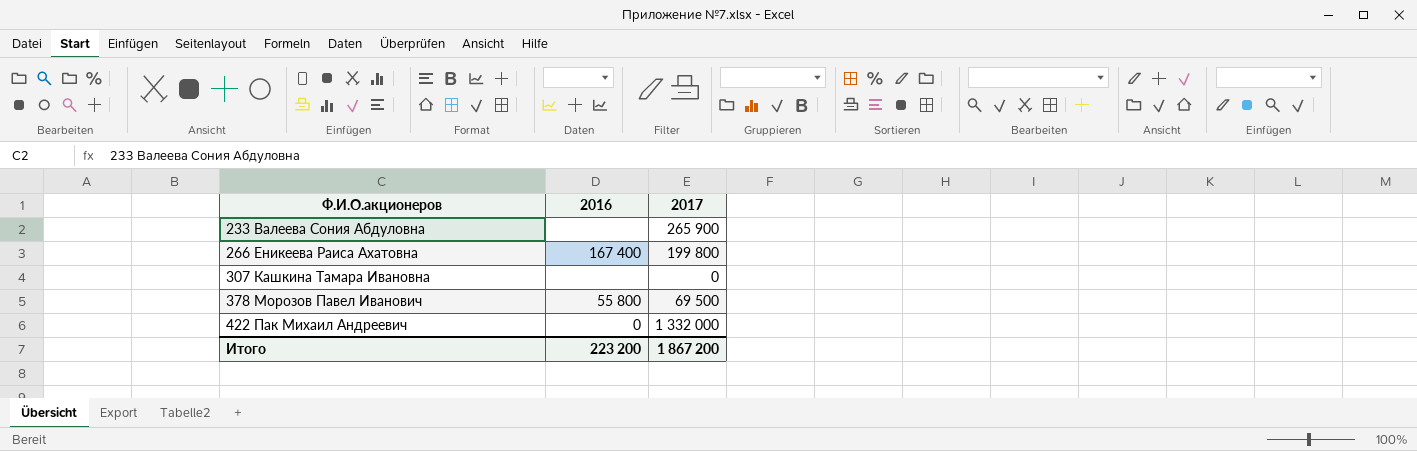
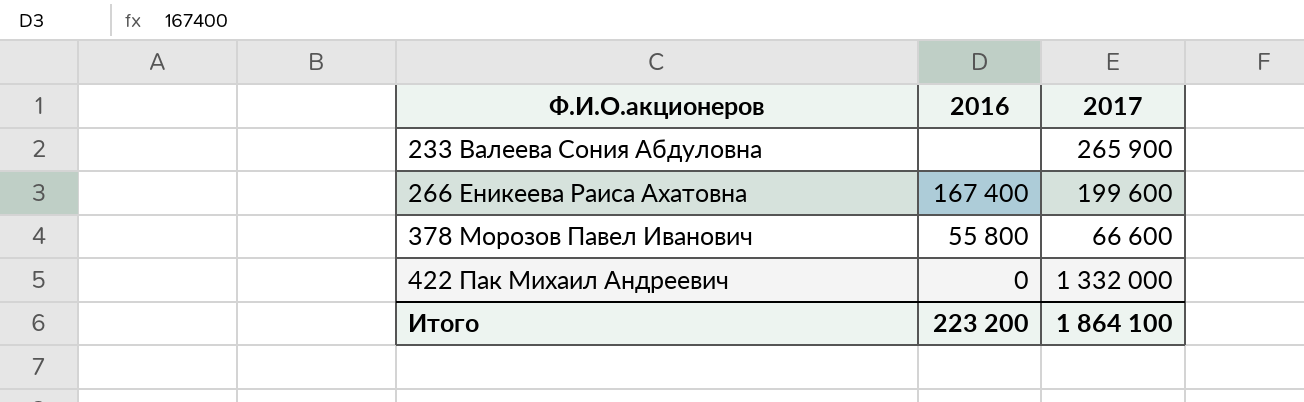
row 307 Кашкина Тамара Ивановна: none | 0 -> none
266 Еникеева Раиса Ахатовна | 2017: 199 800 -> 199 600
378 Морозов Павел Иванович | 2017: 69 500 -> 66 600
Итого | 2017: 1 867 200 -> 1 864 100

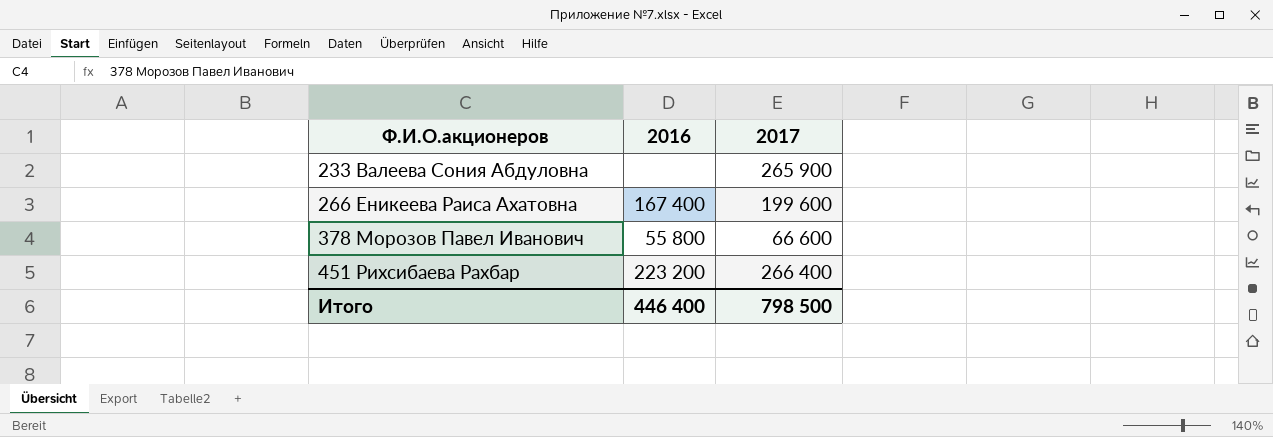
row 422 Пак Михаил Андреевич: 0 | 1 332 000 -> none
row 451 Рихсибаева Рахбар: none -> 223 200 | 266 400
Итого | 2016: 223 200 -> 446 400
Итого | 2017: 1 864 100 -> 798 500

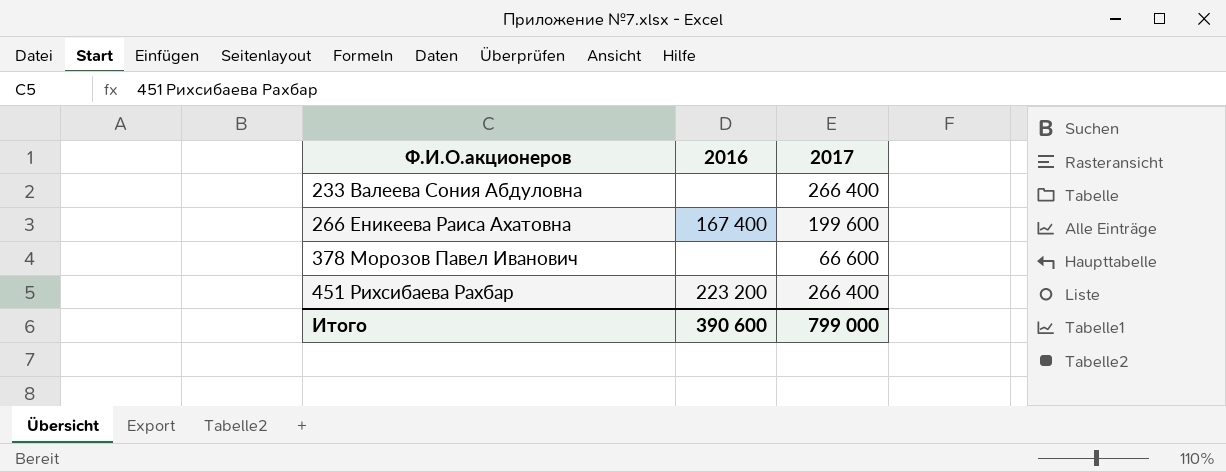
233 Валеева Сония Абдуловна | 2017: 265 900 -> 266 400
378 Морозов Павел Иванович | 2016: 55 800 -> none
Итого | 2016: 446 400 -> 390 600
Итого | 2017: 798 500 -> 799 000

